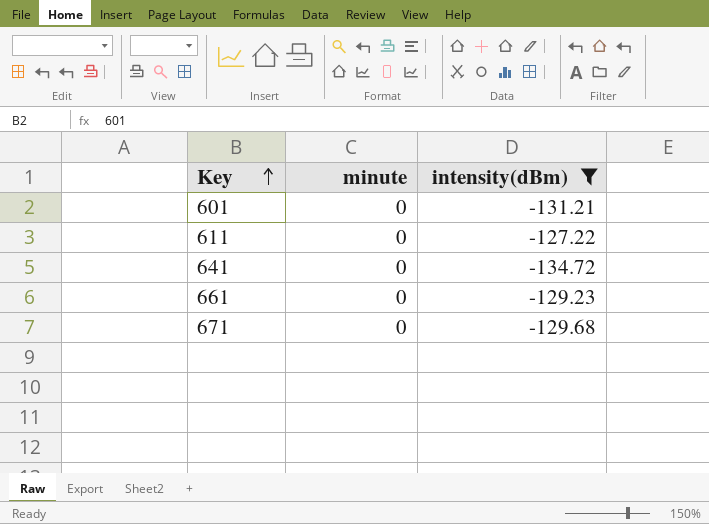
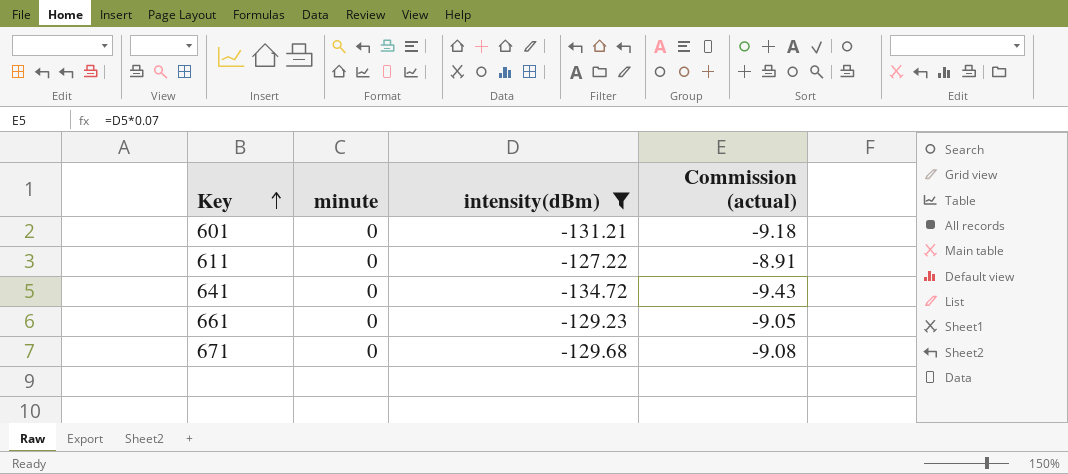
column Commission (actual) | formula: none -> [intensity(dBm)] * 0.07

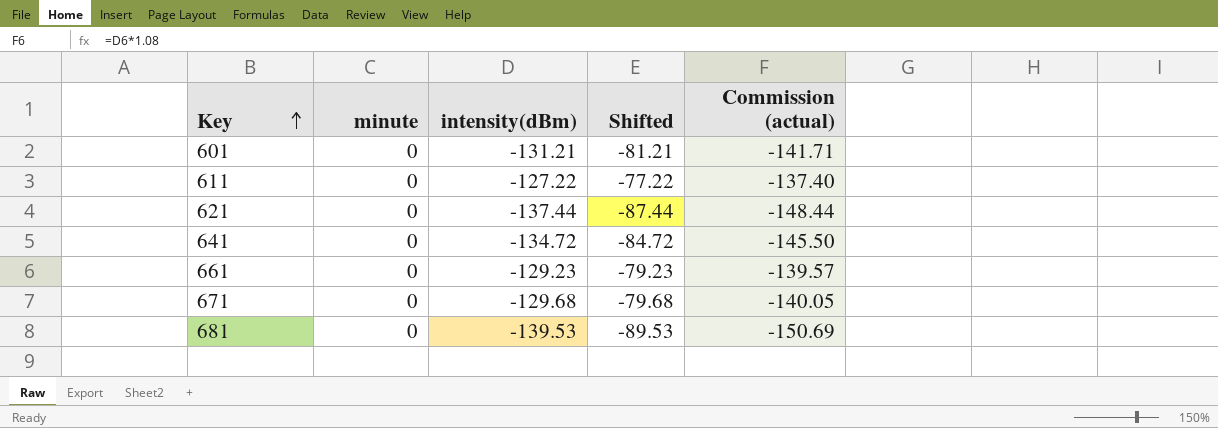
filter: intensity(dBm) >= -134.72 -> none
column Shifted | formula: none -> [intensity(dBm)] + 50
column Commission (actual) | formula: [intensity(dBm)] * 0.07 -> [intensity(dBm)] * 1.08

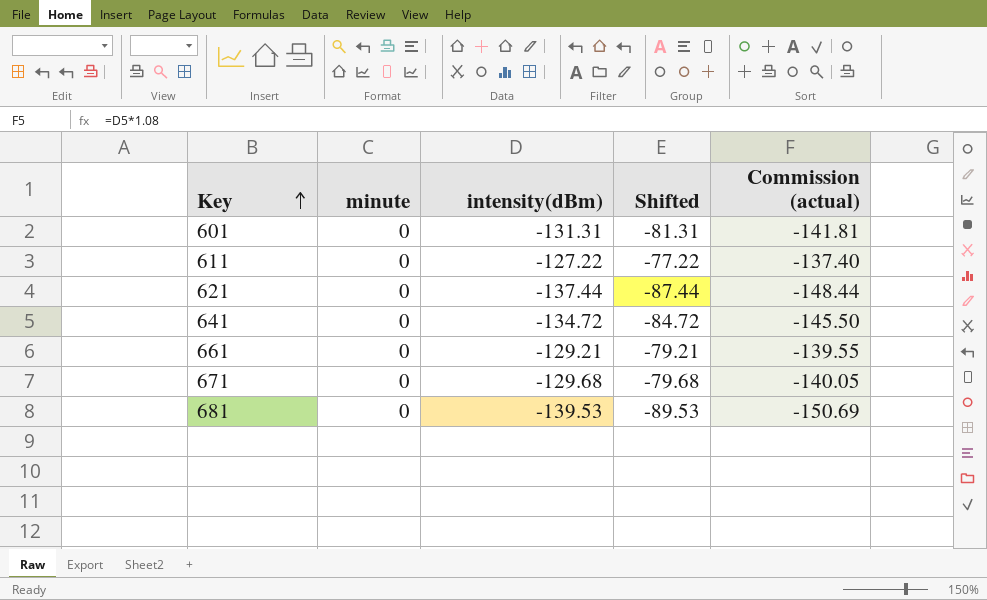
601 | intensity(dBm): -131.21 -> -131.31
601 | Shifted: -81.21 -> -81.31
601 | Commission (actual): -141.71 -> -141.81
661 | intensity(dBm): -129.23 -> -129.21
661 | Shifted: -79.23 -> -79.21
661 | Commission (actual): -139.57 -> -139.55

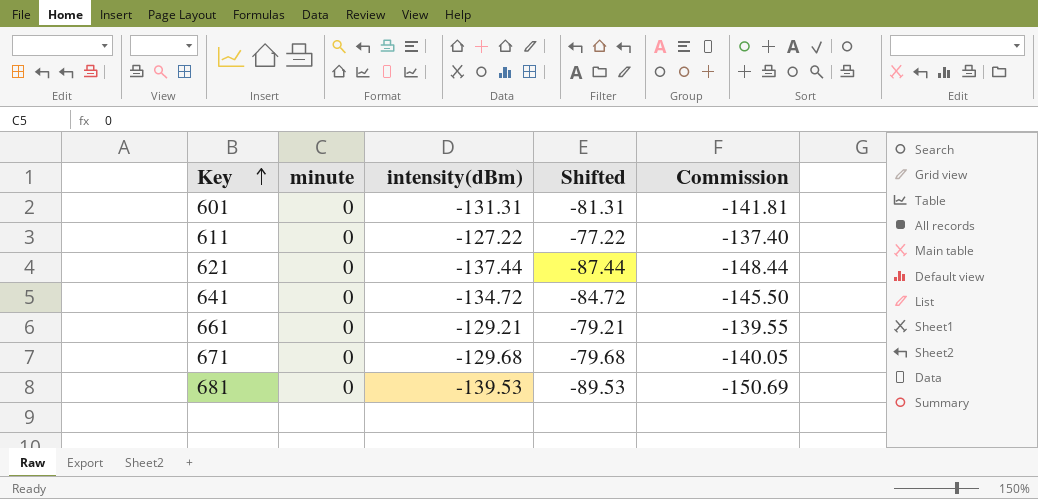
column name: Commission (actual) -> Commission

